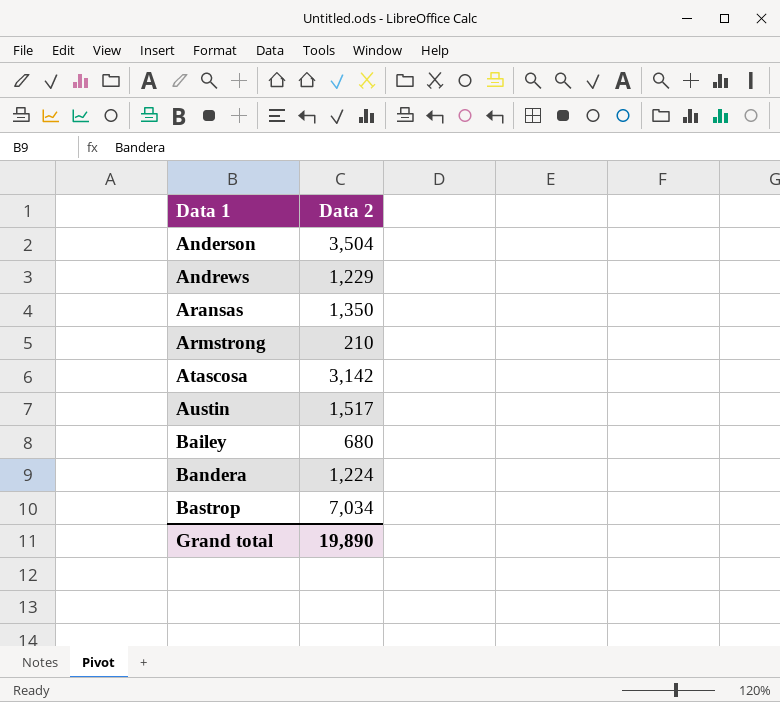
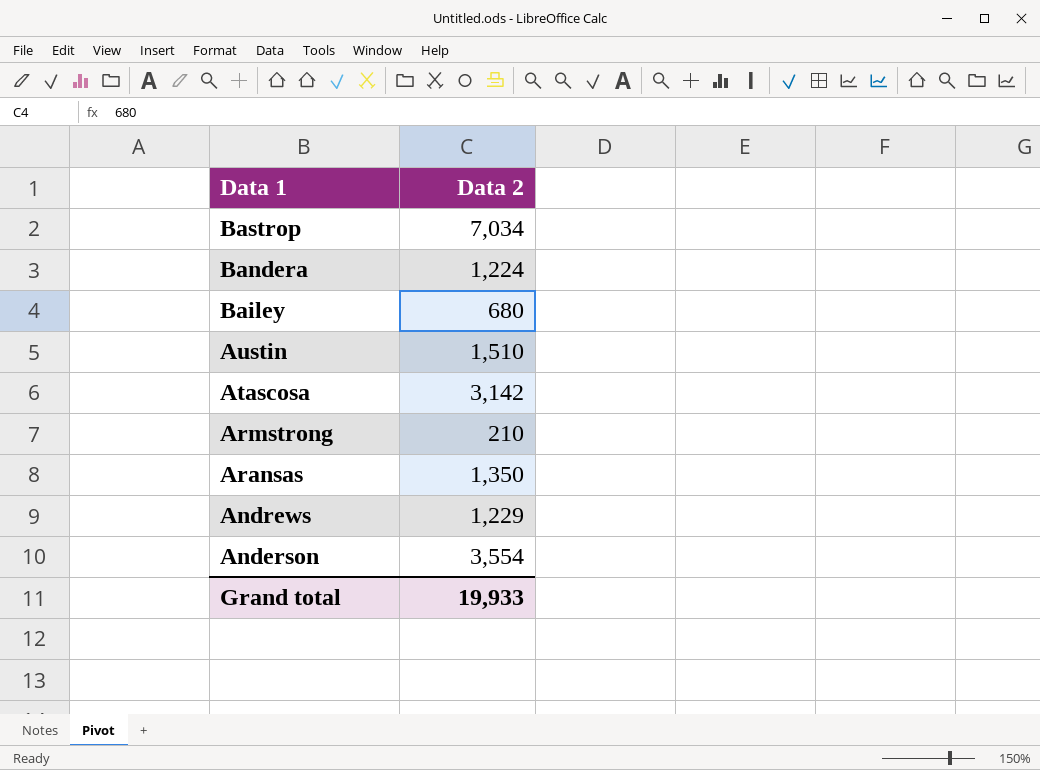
row order: Data 1 ascending -> Data 1 descending
Austin | Data 2: 1,517 -> 1,510
Anderson | Data 2: 3,504 -> 3,554
Grand total | Data 2: 19,890 -> 19,933

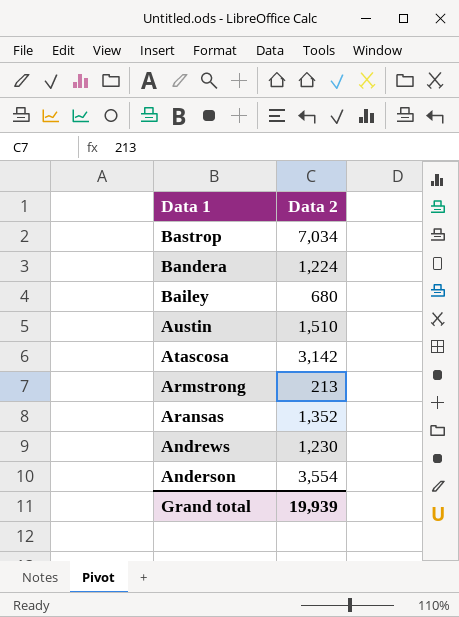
Armstrong | Data 2: 210 -> 213
Aransas | Data 2: 1,350 -> 1,352
Andrews | Data 2: 1,229 -> 1,230
Grand total | Data 2: 19,933 -> 19,939

